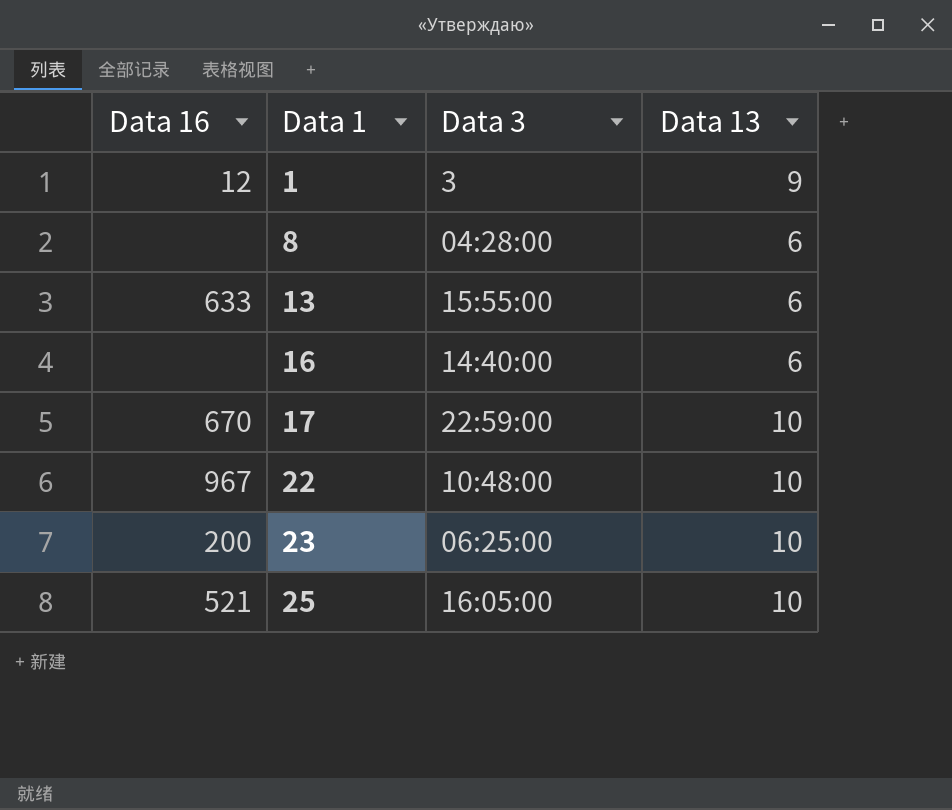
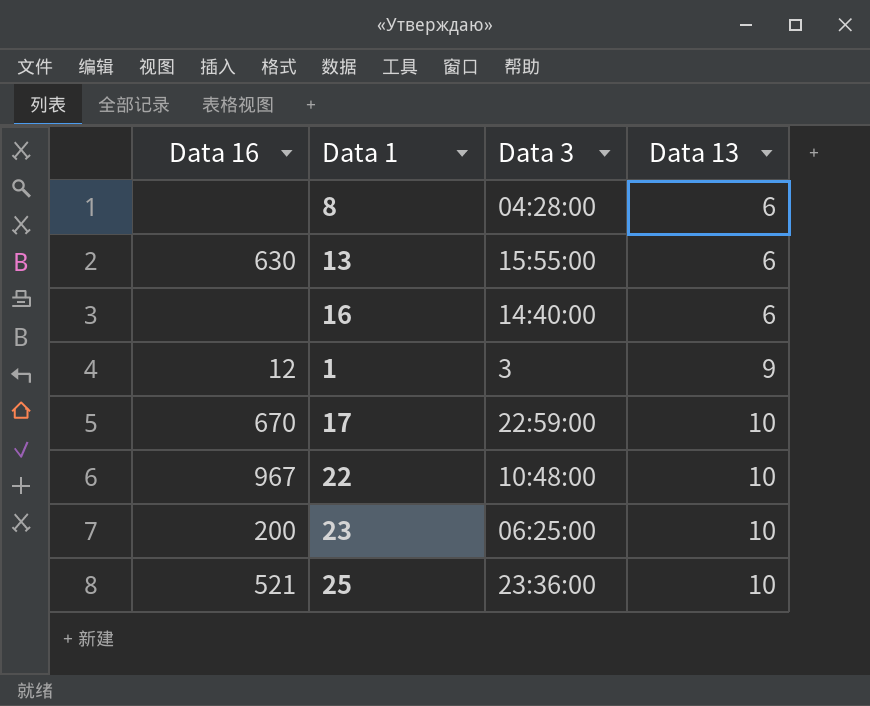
row order: Data 1 ascending -> Data 13 ascending
13 | Data 16: 633 -> 630
25 | Data 3: 16:05:00 -> 23:36:00

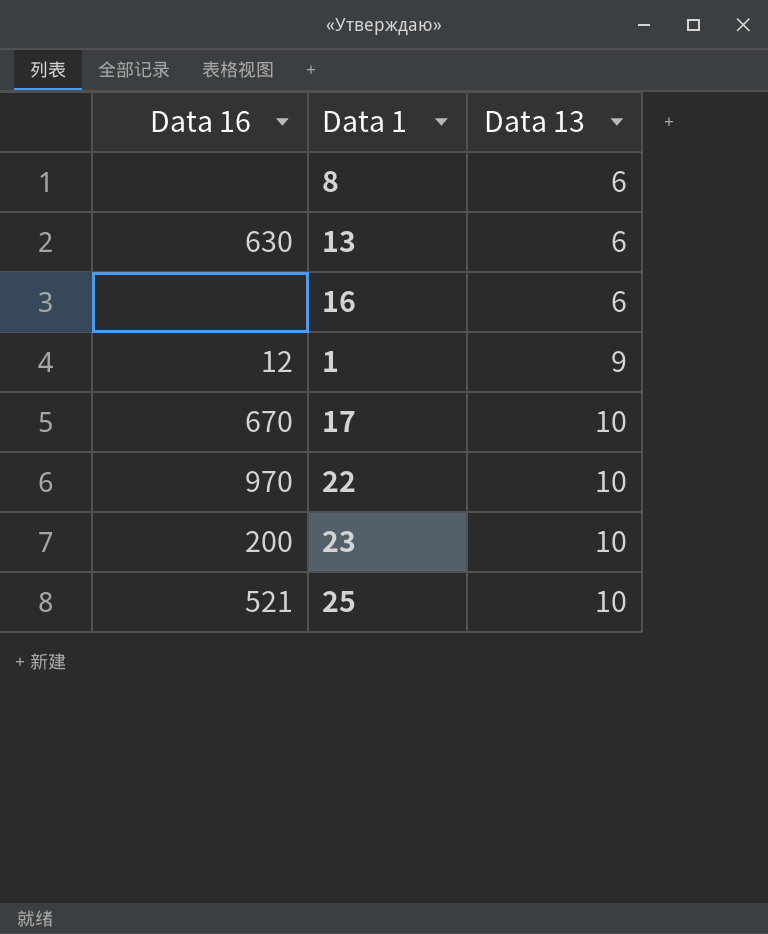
column Data 3 | position: 3 -> none
22 | Data 16: 967 -> 970

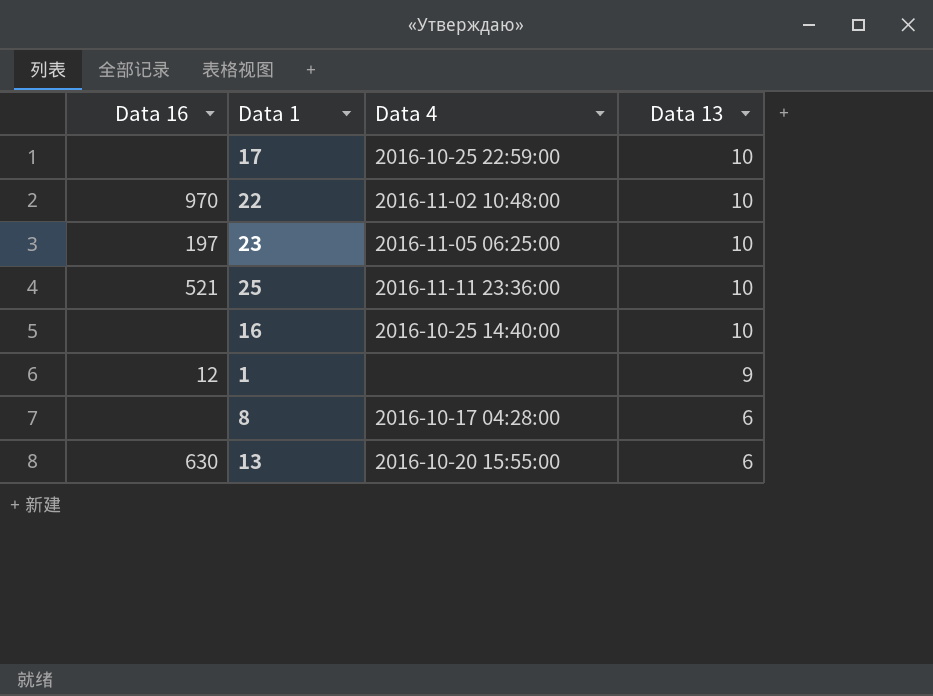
row order: Data 13 ascending -> Data 13 descending
column Data 4 | position: none -> 3
17 | Data 16: 670 -> none
23 | Data 16: 200 -> 197
16 | Data 13: 6 -> 10

